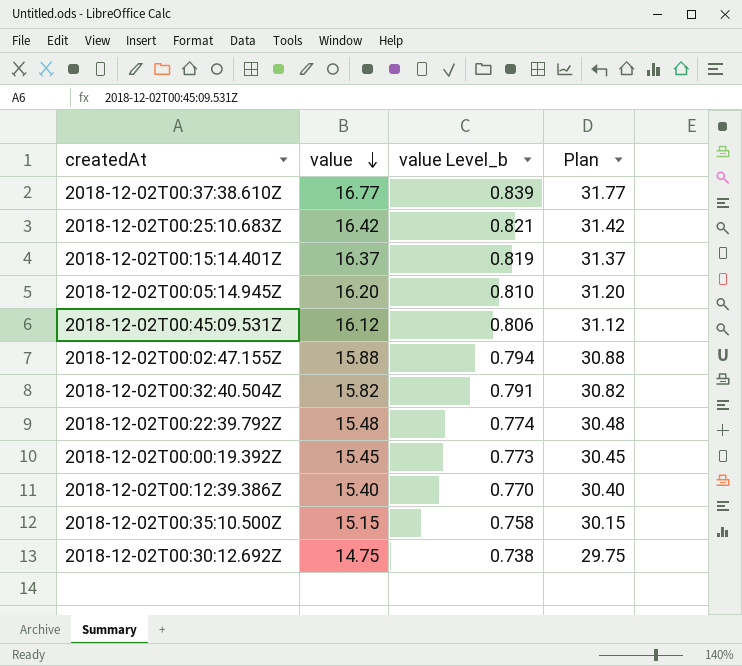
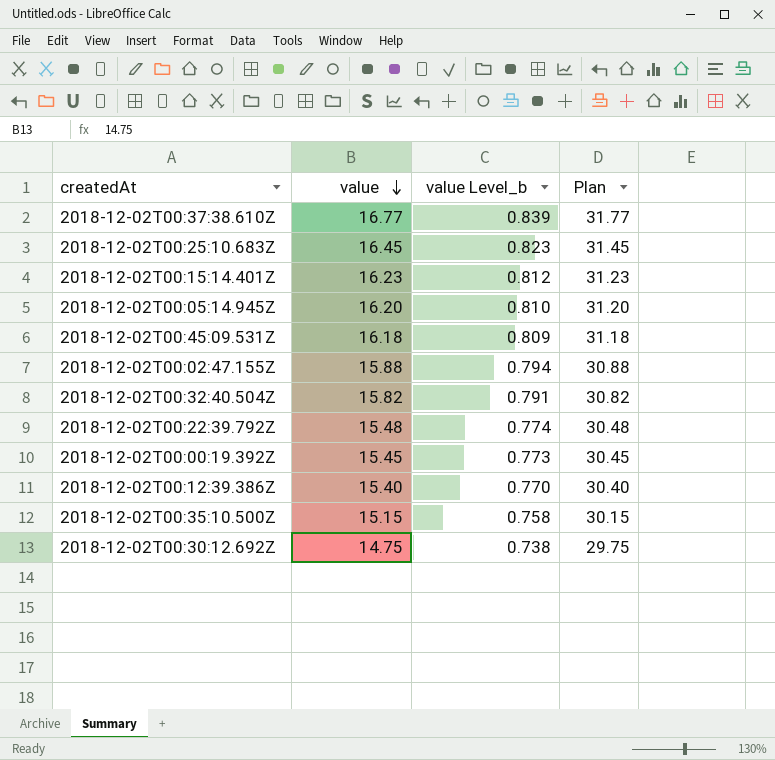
2018-12-02T00:25:10.683Z | value: 16.42 -> 16.45
2018-12-02T00:25:10.683Z | value Level_b: 0.821 -> 0.823
2018-12-02T00:25:10.683Z | Plan: 31.42 -> 31.45
2018-12-02T00:15:14.401Z | value: 16.37 -> 16.23
2018-12-02T00:15:14.401Z | value Level_b: 0.819 -> 0.812
2018-12-02T00:15:14.401Z | Plan: 31.37 -> 31.23
2018-12-02T00:45:09.531Z | value: 16.12 -> 16.18
2018-12-02T00:45:09.531Z | value Level_b: 0.806 -> 0.809
2018-12-02T00:45:09.531Z | Plan: 31.12 -> 31.18

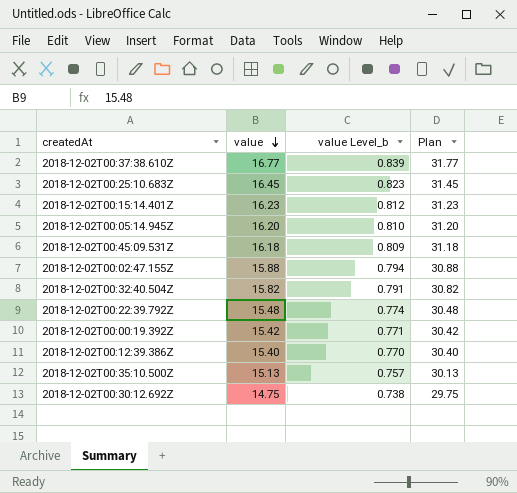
2018-12-02T00:00:19.392Z | value: 15.45 -> 15.42
2018-12-02T00:00:19.392Z | value Level_b: 0.773 -> 0.771
2018-12-02T00:00:19.392Z | Plan: 30.45 -> 30.42
2018-12-02T00:35:10.500Z | value: 15.15 -> 15.13
2018-12-02T00:35:10.500Z | value Level_b: 0.758 -> 0.757
2018-12-02T00:35:10.500Z | Plan: 30.15 -> 30.13

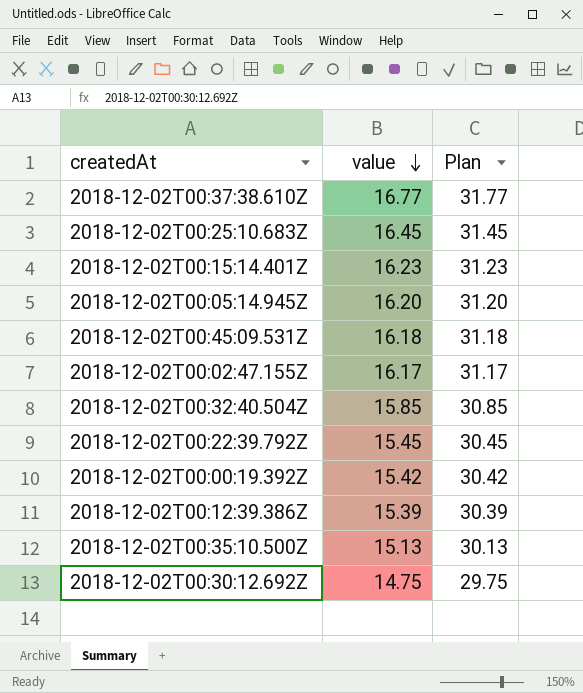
column value Level_b | formula: [value] * 0.05 -> none
2018-12-02T00:02:47.155Z | value: 15.88 -> 16.17
2018-12-02T00:02:47.155Z | Plan: 30.88 -> 31.17
2018-12-02T00:32:40.504Z | value: 15.82 -> 15.85
2018-12-02T00:32:40.504Z | Plan: 30.82 -> 30.85
2018-12-02T00:22:39.792Z | value: 15.48 -> 15.45
2018-12-02T00:22:39.792Z | Plan: 30.48 -> 30.45
2018-12-02T00:12:39.386Z | value: 15.40 -> 15.39
2018-12-02T00:12:39.386Z | Plan: 30.40 -> 30.39

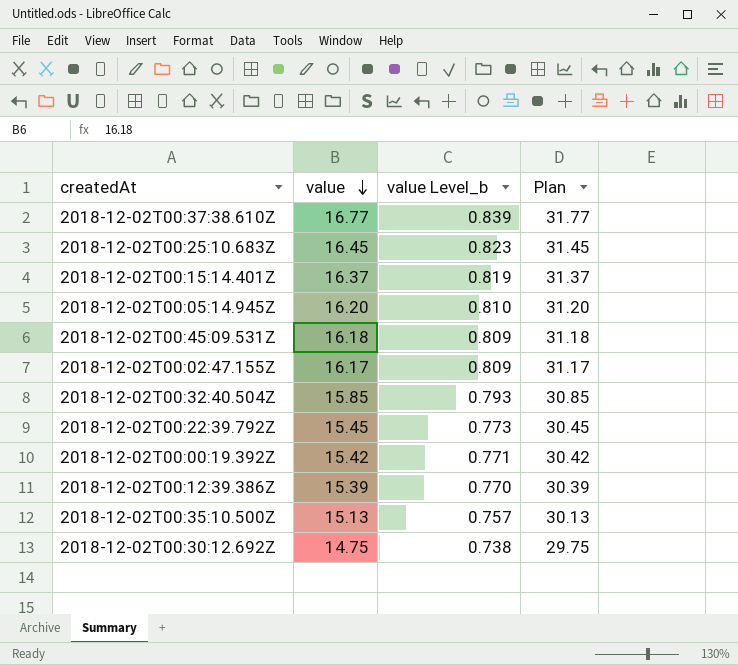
column value Level_b | formula: none -> [value] * 0.05
2018-12-02T00:15:14.401Z | value: 16.23 -> 16.37
2018-12-02T00:15:14.401Z | Plan: 31.23 -> 31.37

